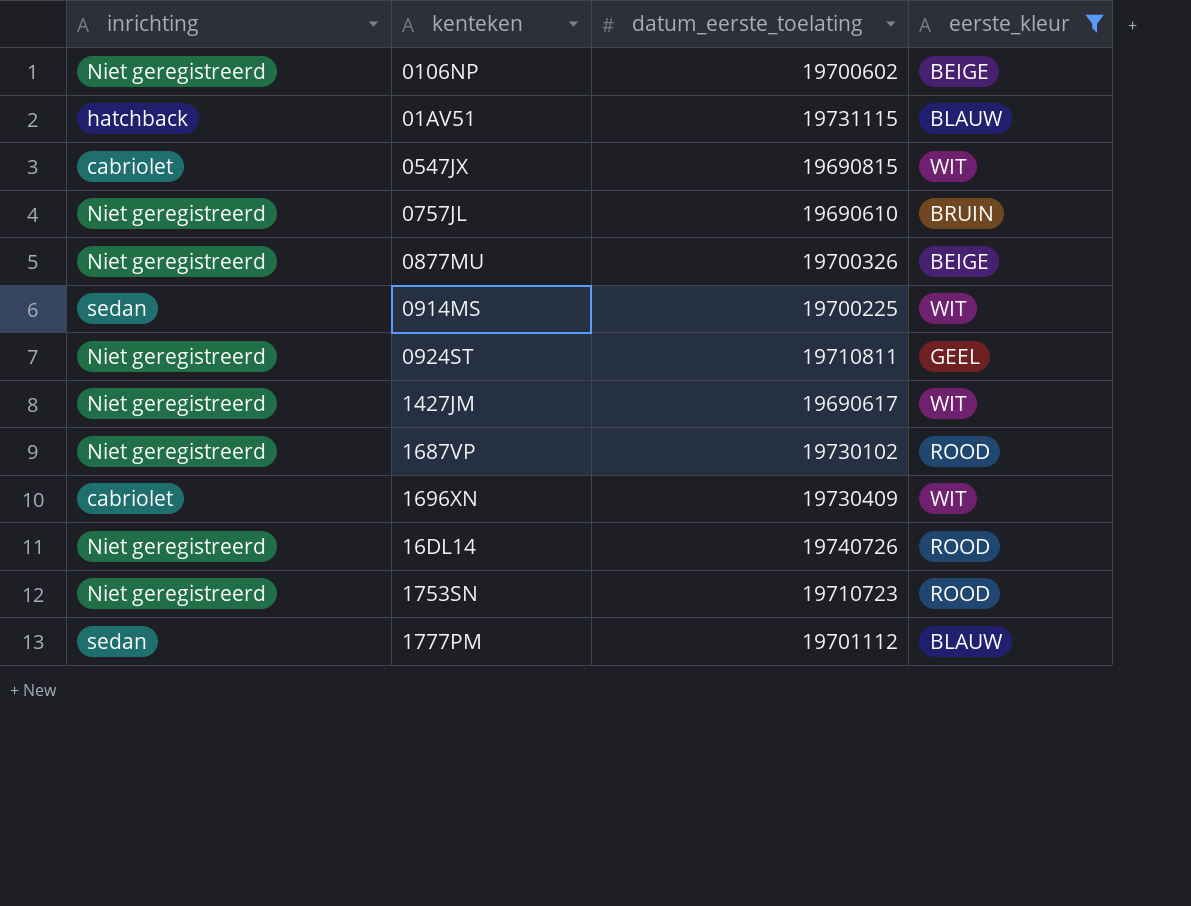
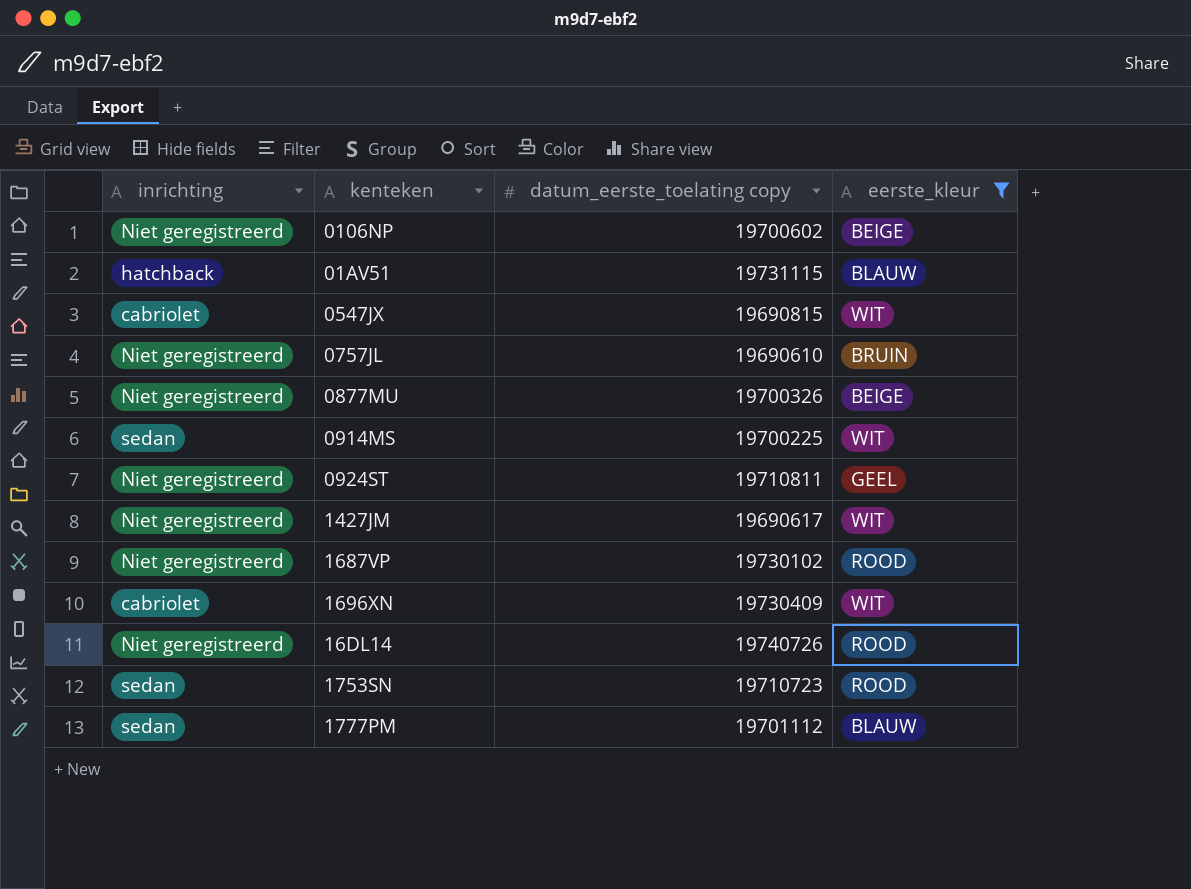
column name: datum_eerste_toelating -> datum_eerste_toelating copy
1753SN | inrichting: Niet geregistreerd -> sedan

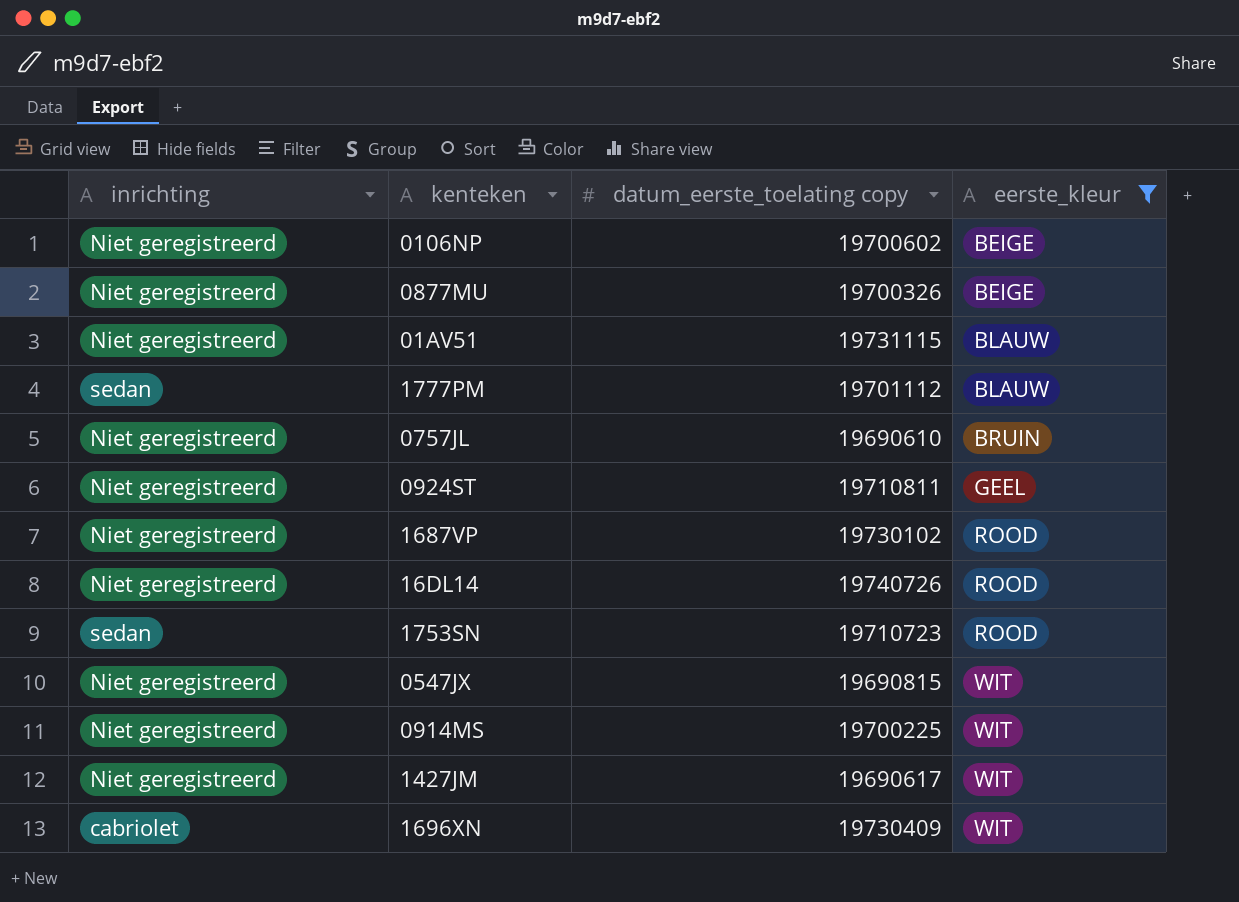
row order: none -> eerste_kleur ascending
01AV51 | inrichting: hatchback -> Niet geregistreerd
0547JX | inrichting: cabriolet -> Niet geregistreerd
0914MS | inrichting: sedan -> Niet geregistreerd

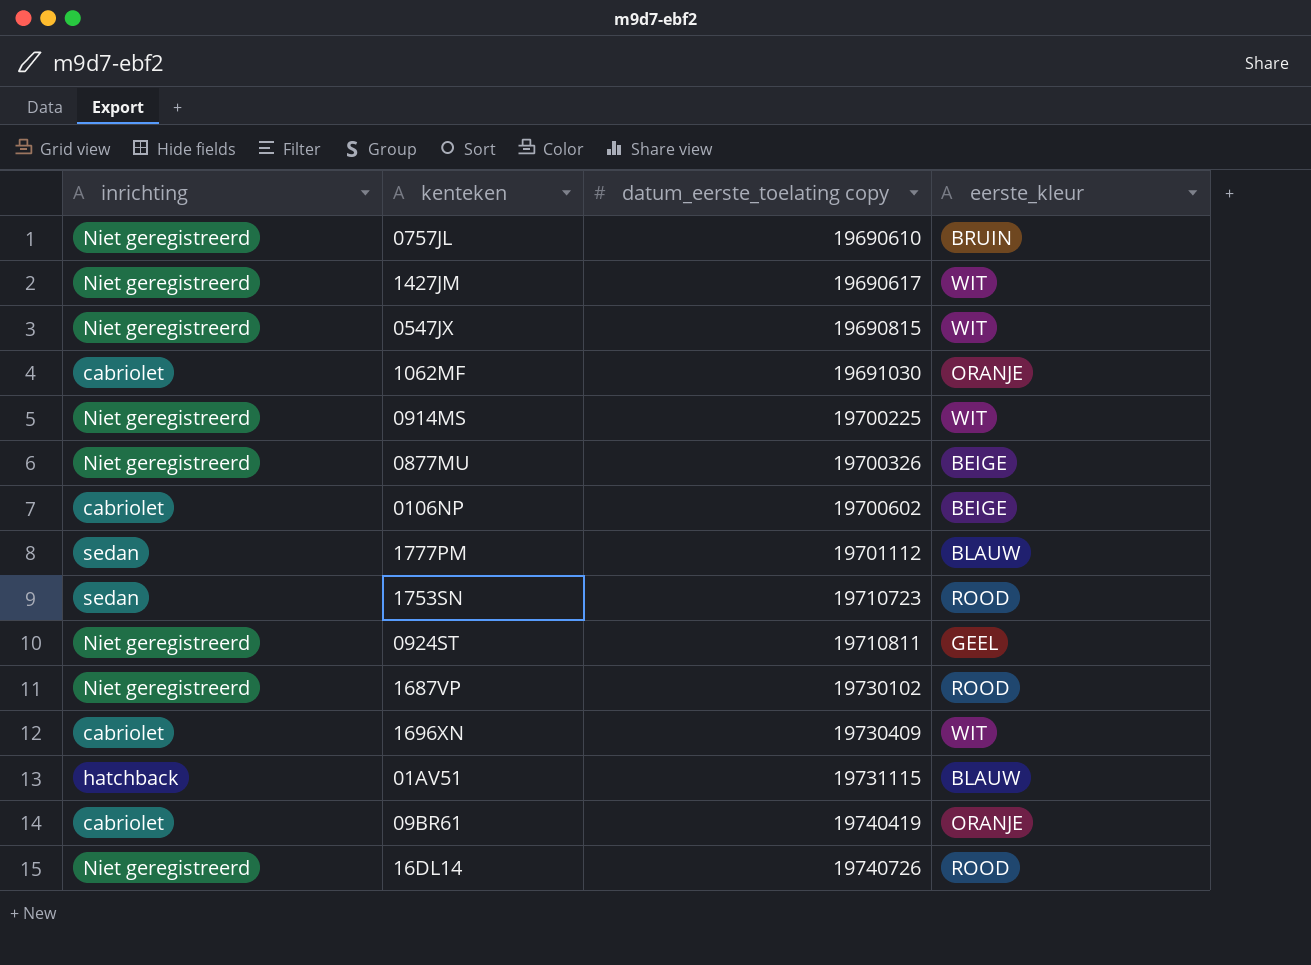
filter: eerste_kleur != ORANJE -> none
row order: eerste_kleur ascending -> datum_eerste_toelating copy ascending
0106NP | inrichting: Niet geregistreerd -> cabriolet
01AV51 | inrichting: Niet geregistreerd -> hatchback

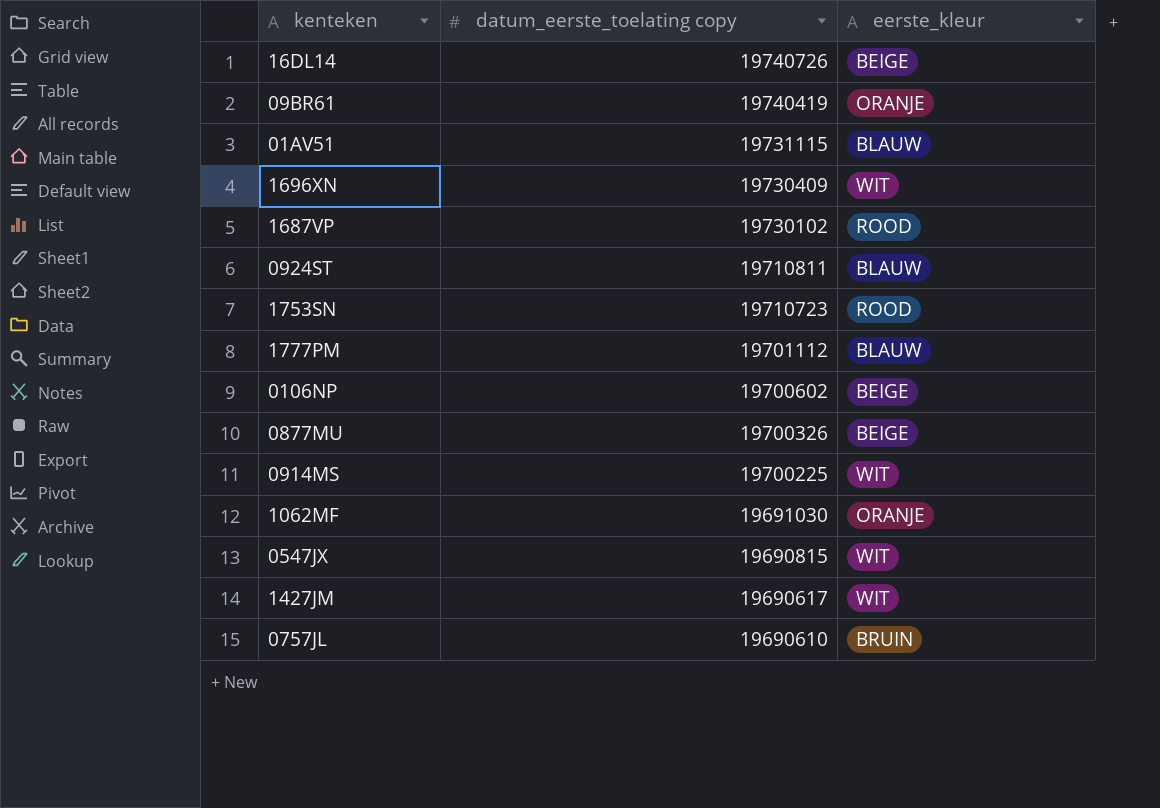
row order: datum_eerste_toelating copy ascending -> datum_eerste_toelating copy descending
column inrichting | position: 1 -> none
16DL14 | eerste_kleur: ROOD -> BEIGE
0924ST | eerste_kleur: GEEL -> BLAUW

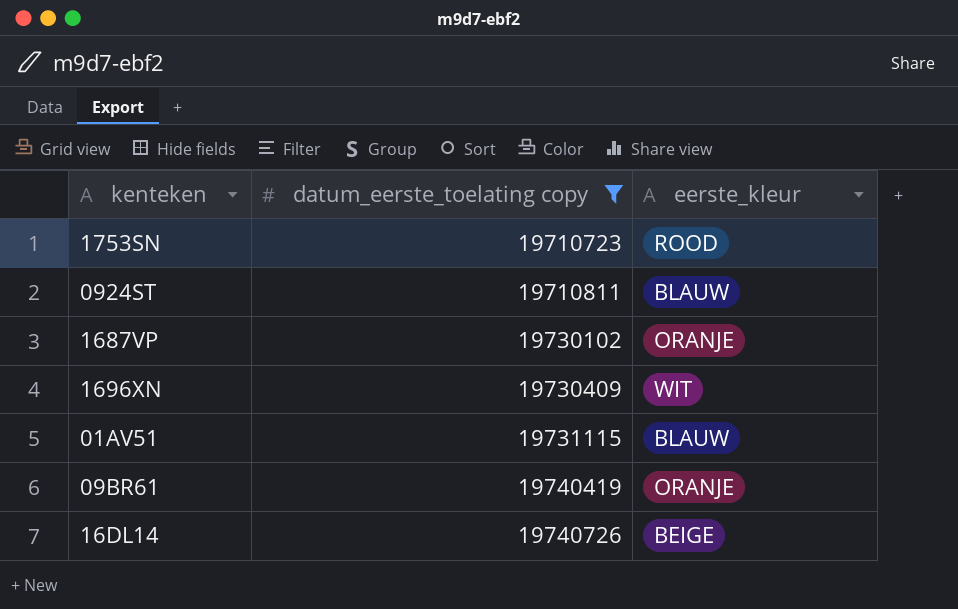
filter: none -> datum_eerste_toelating copy >= 19710723
row order: datum_eerste_toelating copy descending -> datum_eerste_toelating copy ascending
1687VP | eerste_kleur: ROOD -> ORANJE

